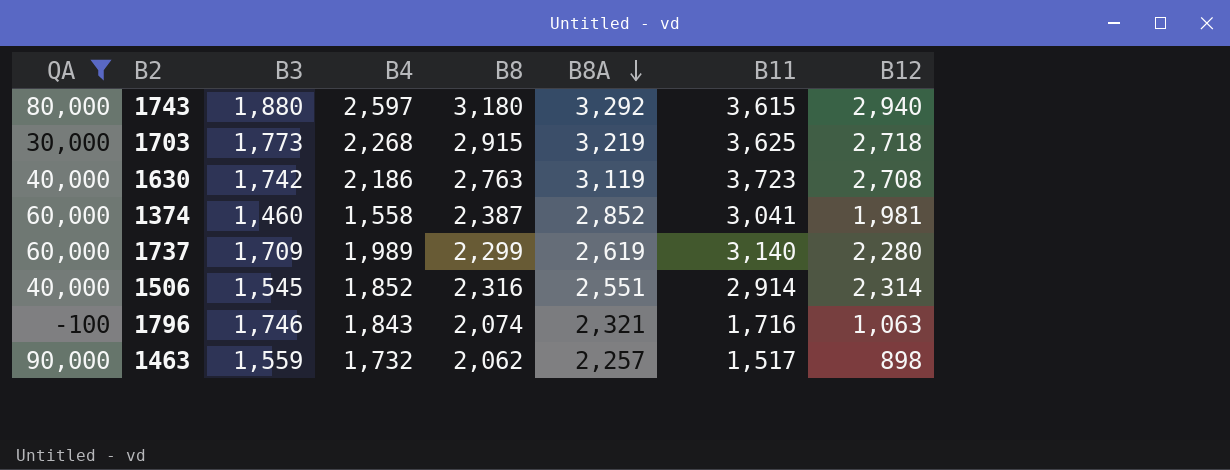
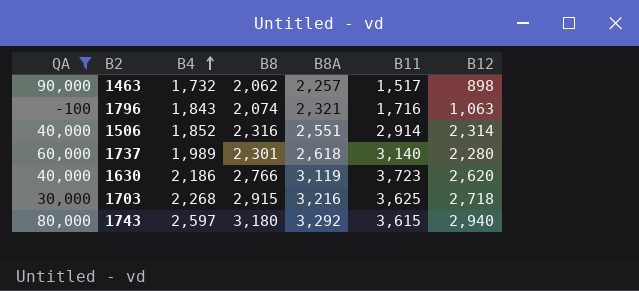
row order: B8A descending -> B4 ascending
column B3 | position: 3 -> none
row 1374: 60,000 | 1,460 | 1,558 | 2,387 | 2,852 | 3,041 | 1,981 -> none
1737 | B8: 2,299 -> 2,301
1737 | B8A: 2,619 -> 2,618
1630 | B8: 2,763 -> 2,766
1630 | B12: 2,708 -> 2,620
1703 | B8A: 3,219 -> 3,216

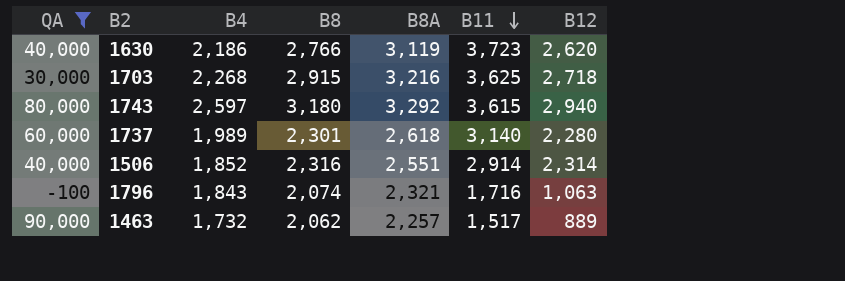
row order: B4 ascending -> B11 descending
1463 | B12: 898 -> 889

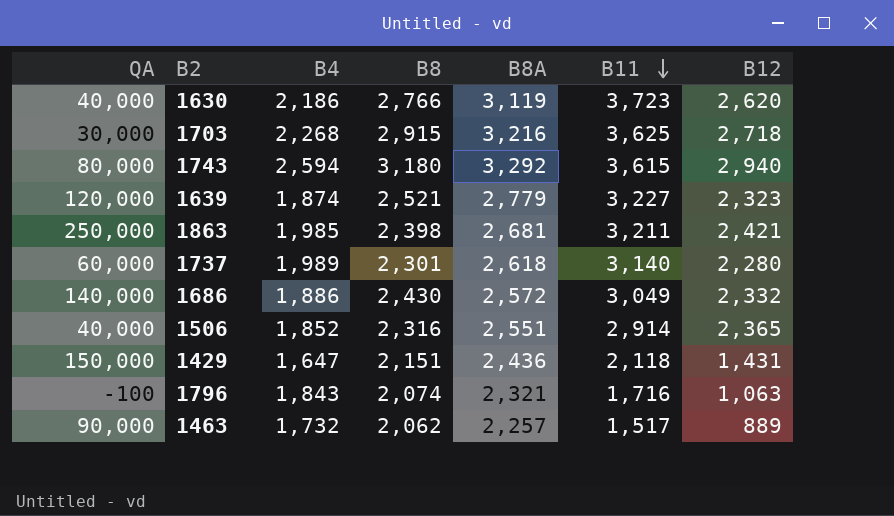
filter: QA <= 90,000 -> none
1743 | B4: 2,597 -> 2,594
1506 | B12: 2,314 -> 2,365

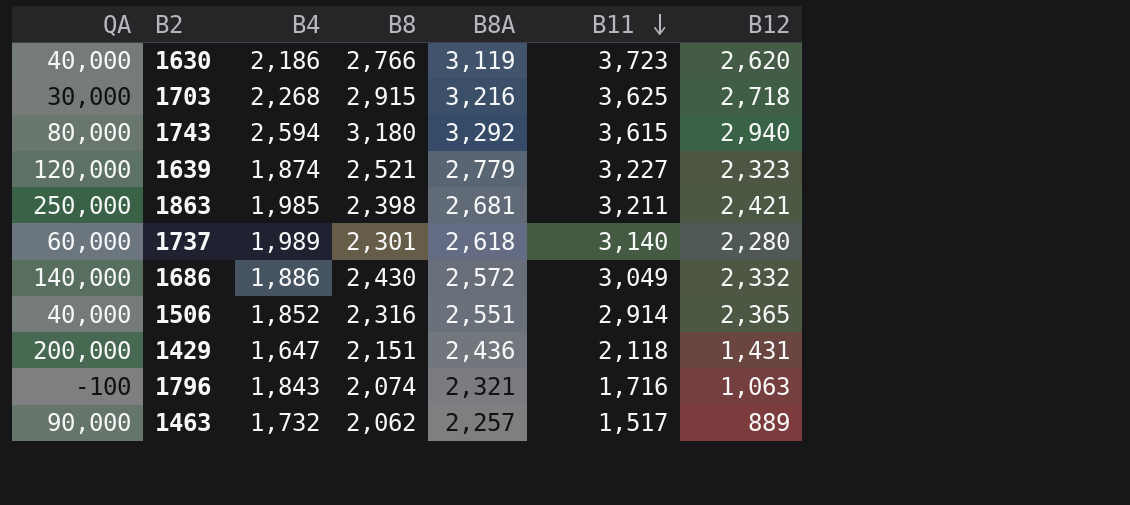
1429 | QA: 150,000 -> 200,000

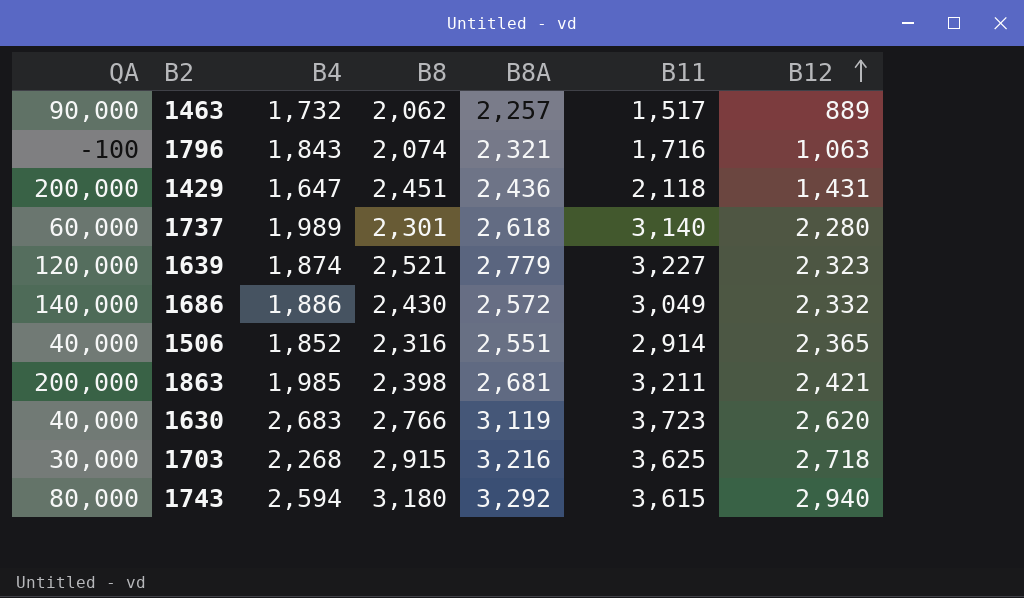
row order: B11 descending -> B12 ascending
1429 | B8: 2,151 -> 2,451
1863 | QA: 250,000 -> 200,000
1630 | B4: 2,186 -> 2,683

